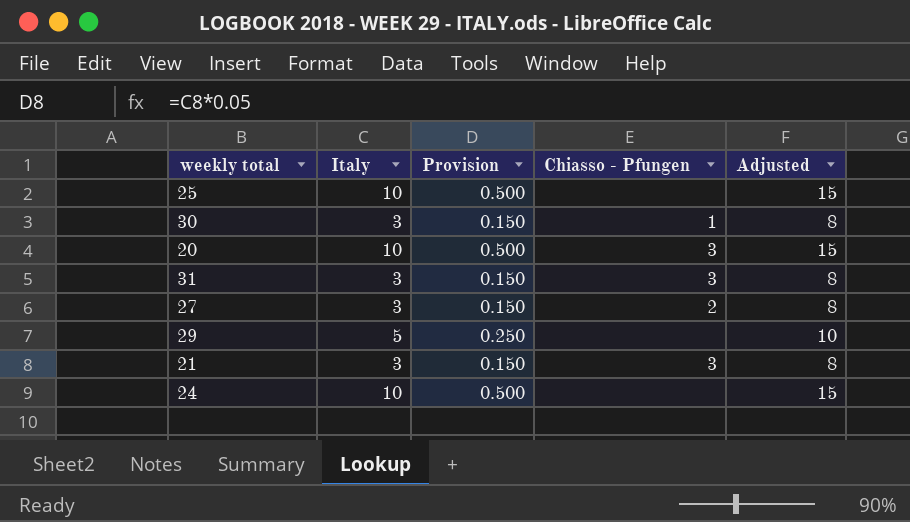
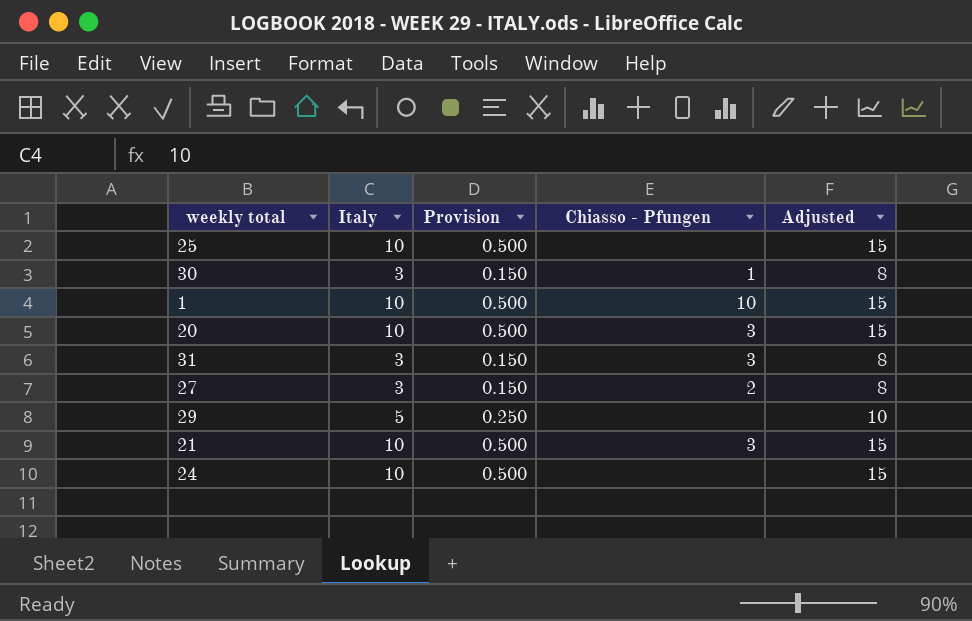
row 1: none -> 10 | 0.500 | 10 | 15
21 | Italy: 3 -> 10
21 | Provision: 0.150 -> 0.500
21 | Adjusted: 8 -> 15

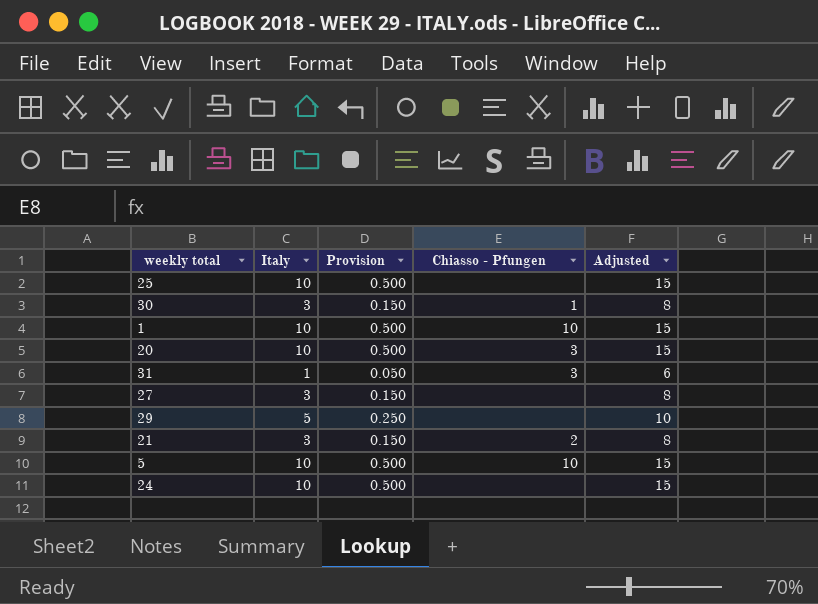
31 | Italy: 3 -> 1
31 | Provision: 0.150 -> 0.050
31 | Adjusted: 8 -> 6
27 | Chiasso - Pfungen: 2 -> none
21 | Italy: 10 -> 3
21 | Provision: 0.500 -> 0.150
21 | Chiasso - Pfungen: 3 -> 2
21 | Adjusted: 15 -> 8
row 5: none -> 10 | 0.500 | 10 | 15

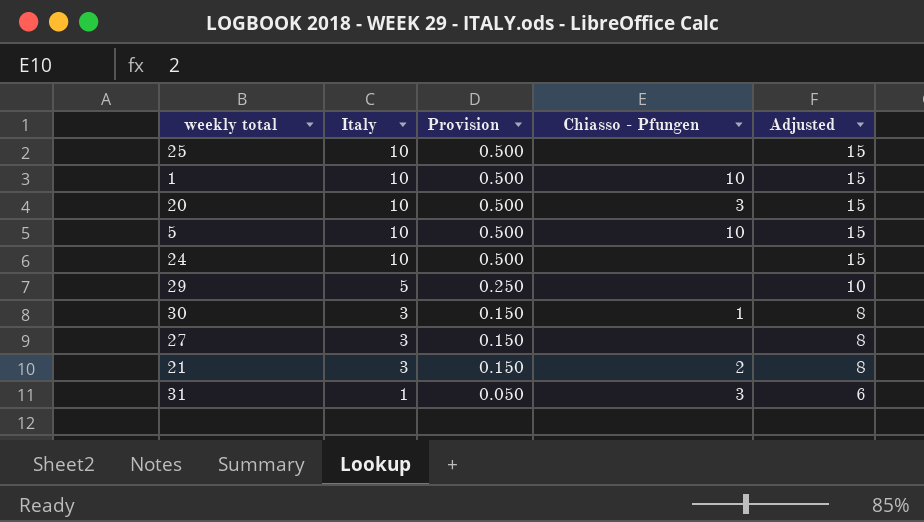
row order: none -> Italy descending

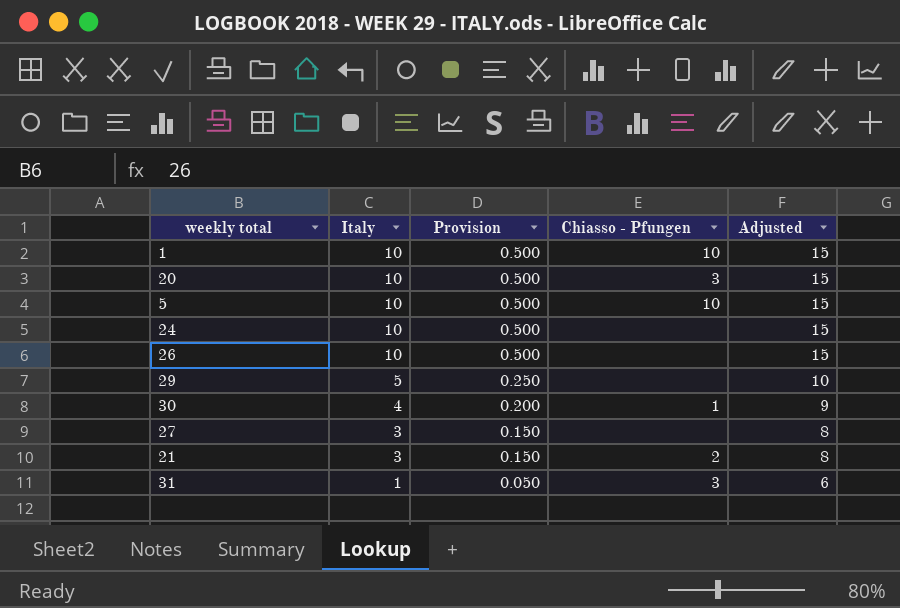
row 25: 10 | 0.500 | none | 15 -> none
row 26: none -> 10 | 0.500 | none | 15
30 | Italy: 3 -> 4
30 | Provision: 0.150 -> 0.200
30 | Adjusted: 8 -> 9

